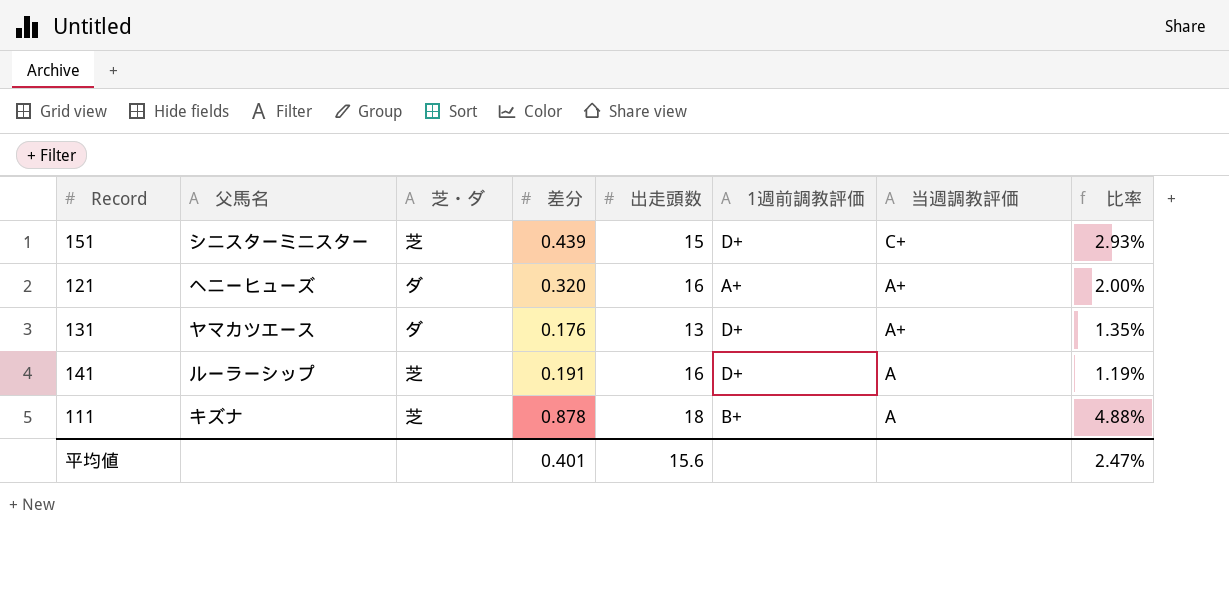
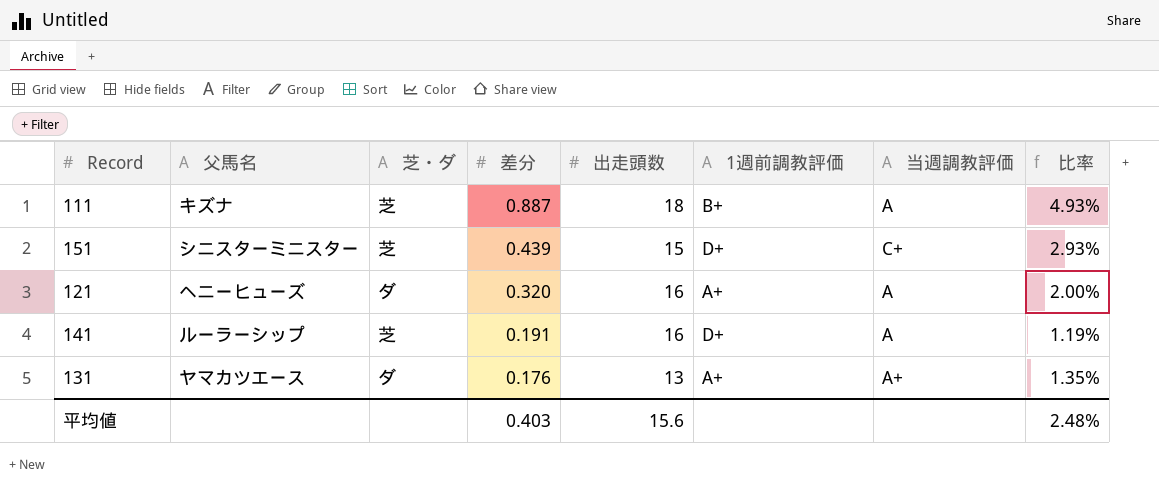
row order: 当週調教評価 descending -> 差分 descending
111 | 差分: 0.878 -> 0.887
111 | 比率: 4.88% -> 4.93%
121 | 当週調教評価: A+ -> A
131 | 1週前調教評価: D+ -> A+
平均値 | 差分: 0.401 -> 0.403
平均値 | 比率: 2.47% -> 2.48%

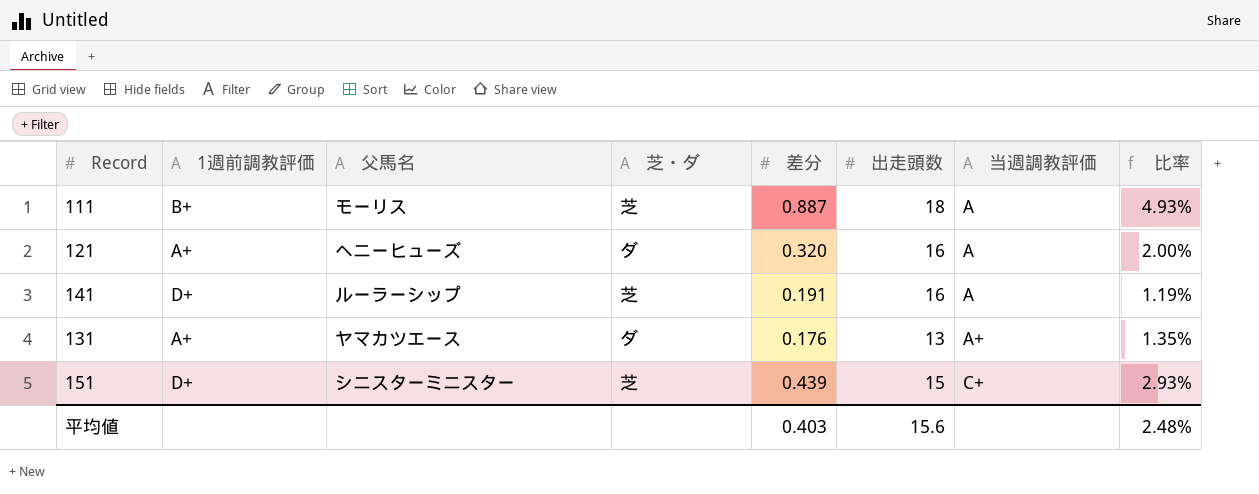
row order: 差分 descending -> 当週調教評価 ascending
column 1週前調教評価 | position: 6 -> 2
111 | 父馬名: キズナ -> モーリス

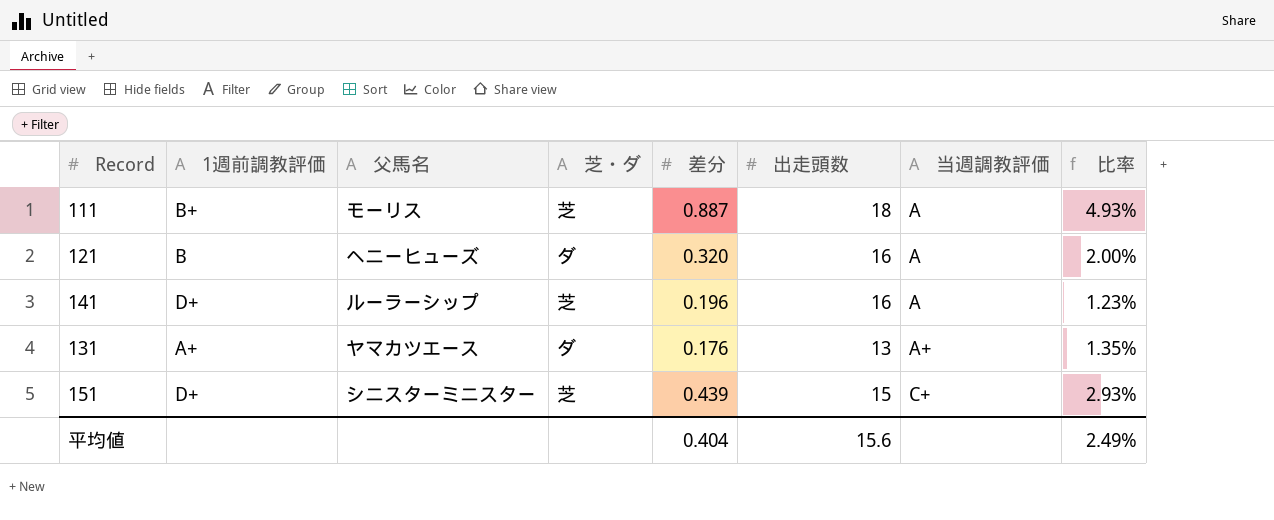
121 | 1週前調教評価: A+ -> B
141 | 差分: 0.191 -> 0.196
141 | 比率: 1.19% -> 1.23%
平均値 | 差分: 0.403 -> 0.404
平均値 | 比率: 2.48% -> 2.49%

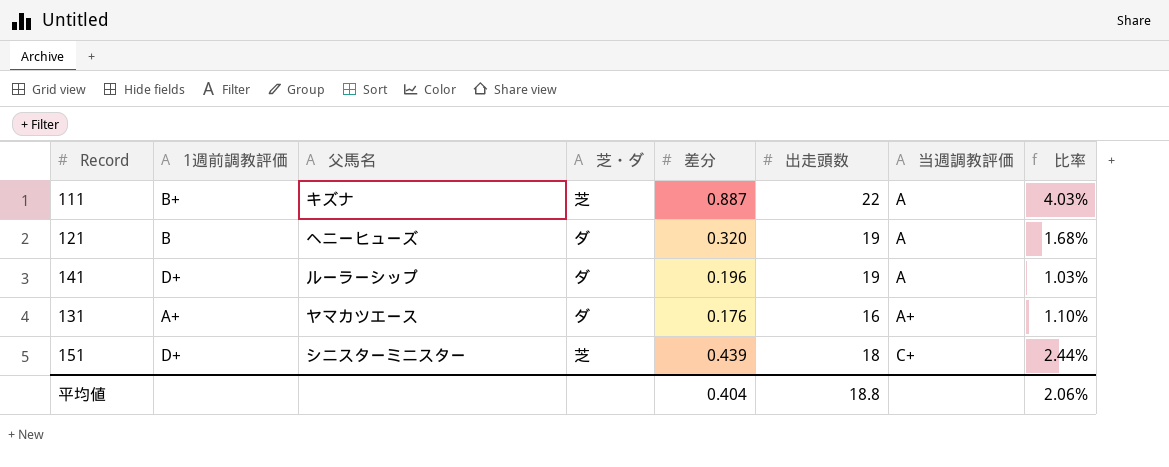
111 | 父馬名: モーリス -> キズナ
111 | 出走頭数: 18 -> 22
111 | 比率: 4.93% -> 4.03%
121 | 出走頭数: 16 -> 19
121 | 比率: 2.00% -> 1.68%
141 | 芝・ダ: 芝 -> ダ
141 | 出走頭数: 16 -> 19
141 | 比率: 1.23% -> 1.03%
131 | 出走頭数: 13 -> 16
131 | 比率: 1.35% -> 1.10%
151 | 出走頭数: 15 -> 18
151 | 比率: 2.93% -> 2.44%
平均値 | 出走頭数: 15.6 -> 18.8
平均値 | 比率: 2.49% -> 2.06%

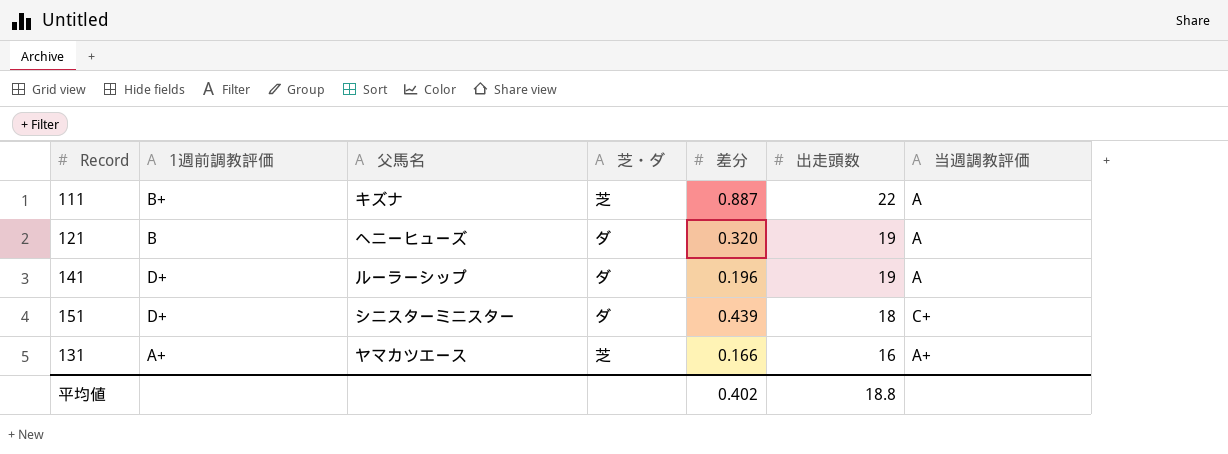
row order: 当週調教評価 ascending -> 出走頭数 descending
column 比率 | formula: [差分] / [出走頭数] -> none
151 | 芝・ダ: 芝 -> ダ
131 | 芝・ダ: ダ -> 芝
131 | 差分: 0.176 -> 0.166
平均値 | 差分: 0.404 -> 0.402

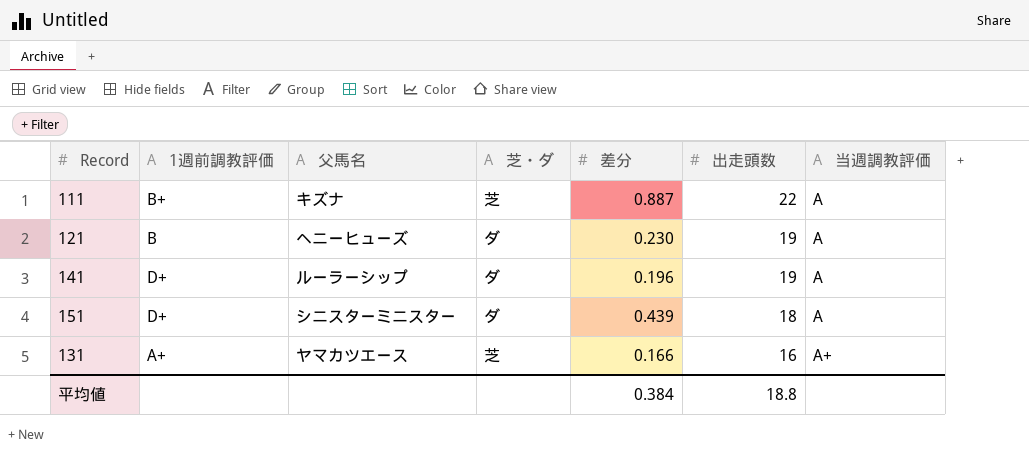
121 | 差分: 0.320 -> 0.230
151 | 当週調教評価: C+ -> A
平均値 | 差分: 0.402 -> 0.384

